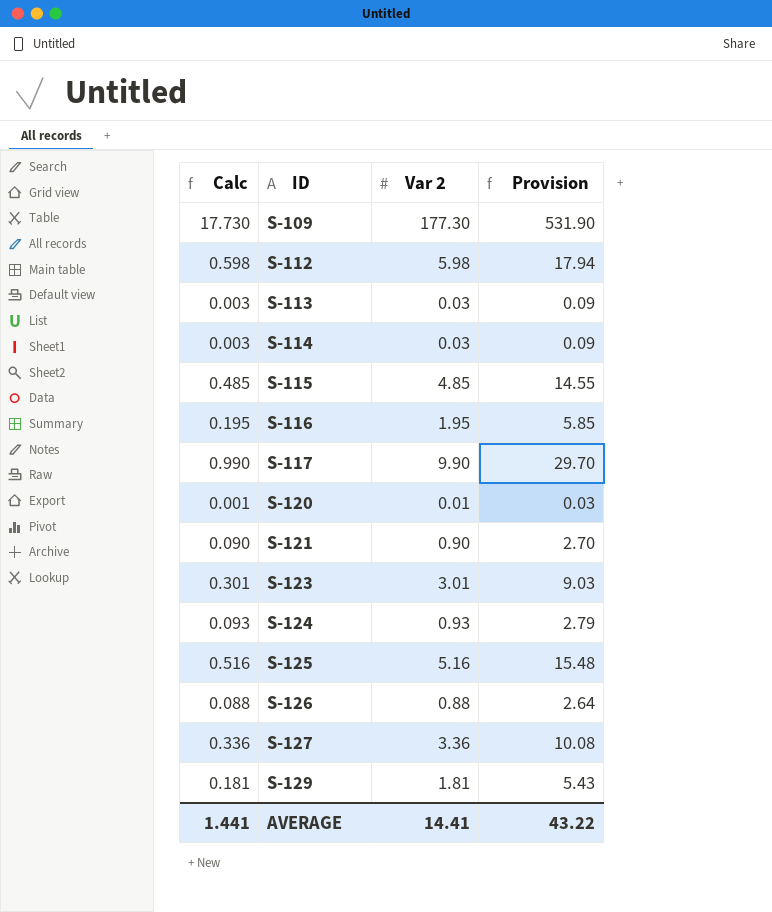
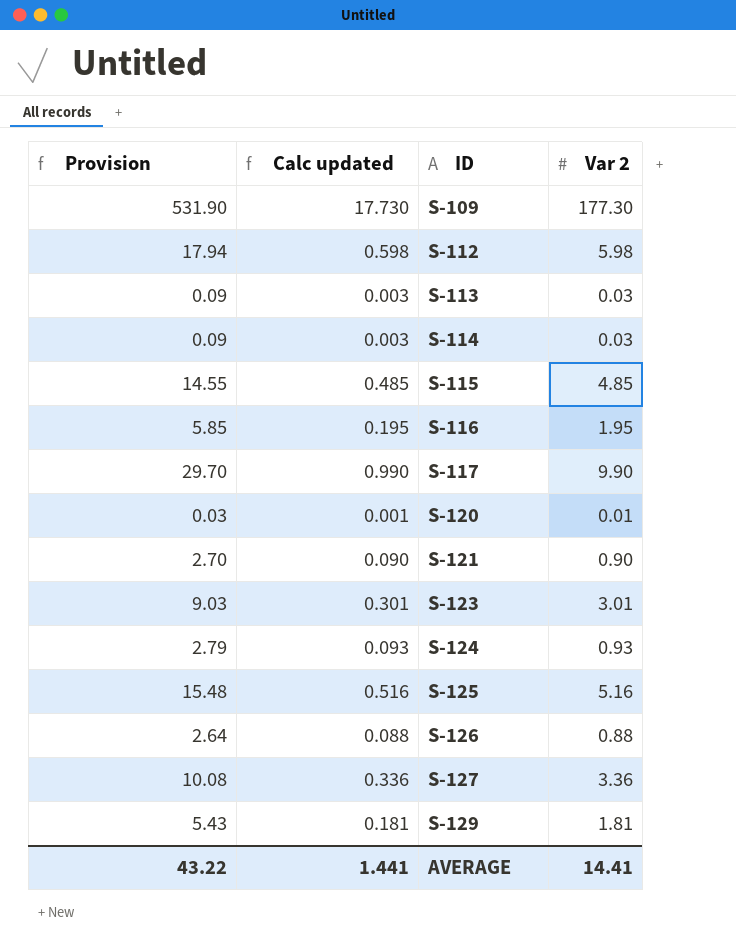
column Provision | position: 4 -> 1
column name: Calc -> Calc updated

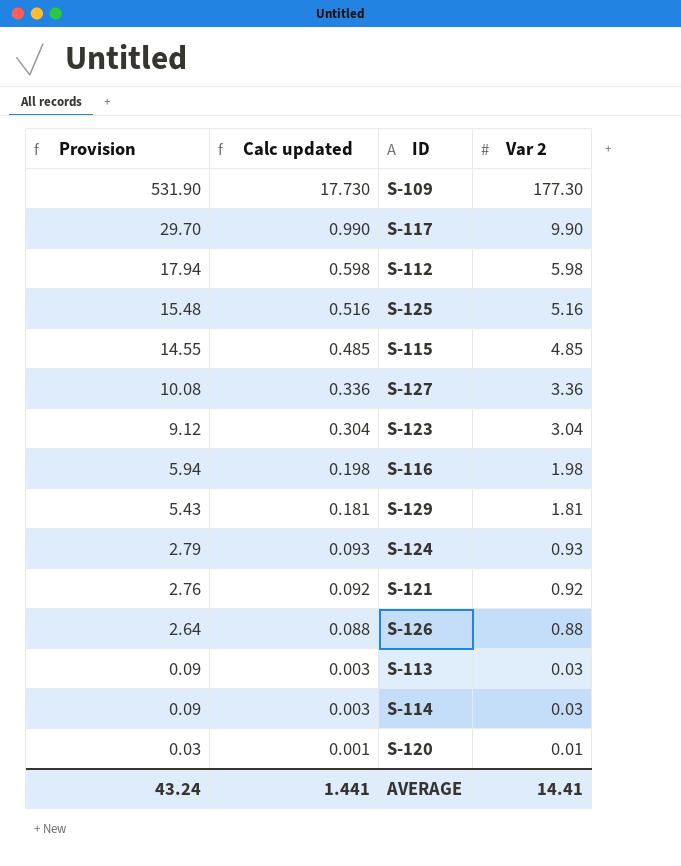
row order: ID ascending -> Provision descending
S-123 | Provision: 9.03 -> 9.12
S-123 | Calc updated: 0.301 -> 0.304
S-123 | Var 2: 3.01 -> 3.04
S-116 | Provision: 5.85 -> 5.94
S-116 | Calc updated: 0.195 -> 0.198
S-116 | Var 2: 1.95 -> 1.98
S-121 | Provision: 2.70 -> 2.76
S-121 | Calc updated: 0.090 -> 0.092
S-121 | Var 2: 0.90 -> 0.92
AVERAGE | Provision: 43.22 -> 43.24

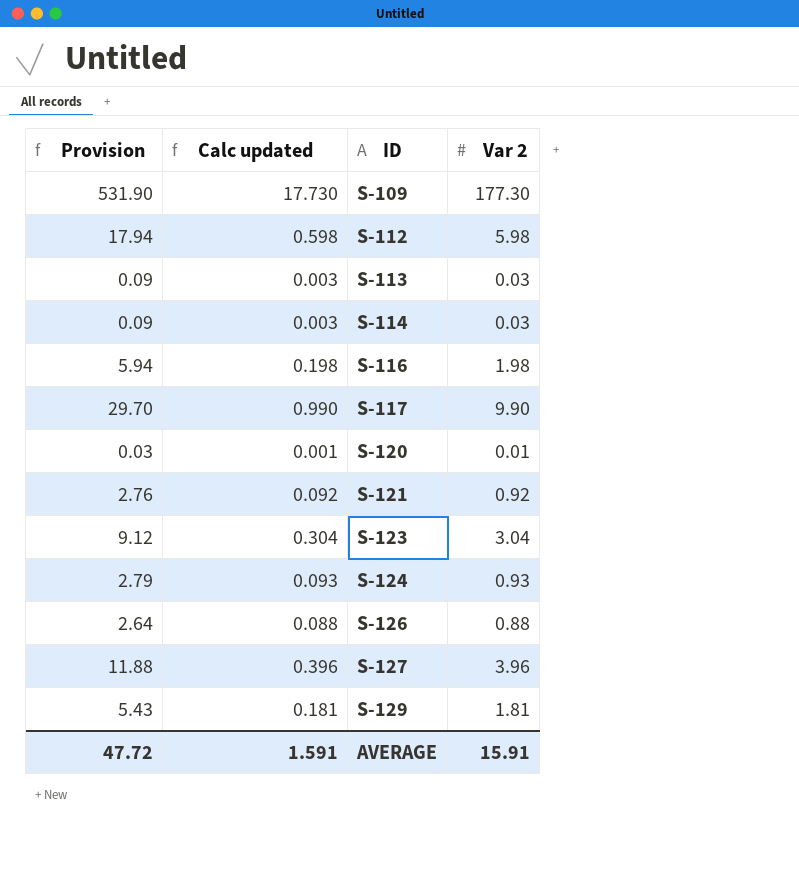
row order: Provision descending -> ID ascending
row S-125: 15.48 | 0.516 | 5.16 -> none
row S-115: 14.55 | 0.485 | 4.85 -> none
S-127 | Provision: 10.08 -> 11.88
S-127 | Calc updated: 0.336 -> 0.396
S-127 | Var 2: 3.36 -> 3.96
AVERAGE | Provision: 43.24 -> 47.72
AVERAGE | Calc updated: 1.441 -> 1.591
AVERAGE | Var 2: 14.41 -> 15.91

